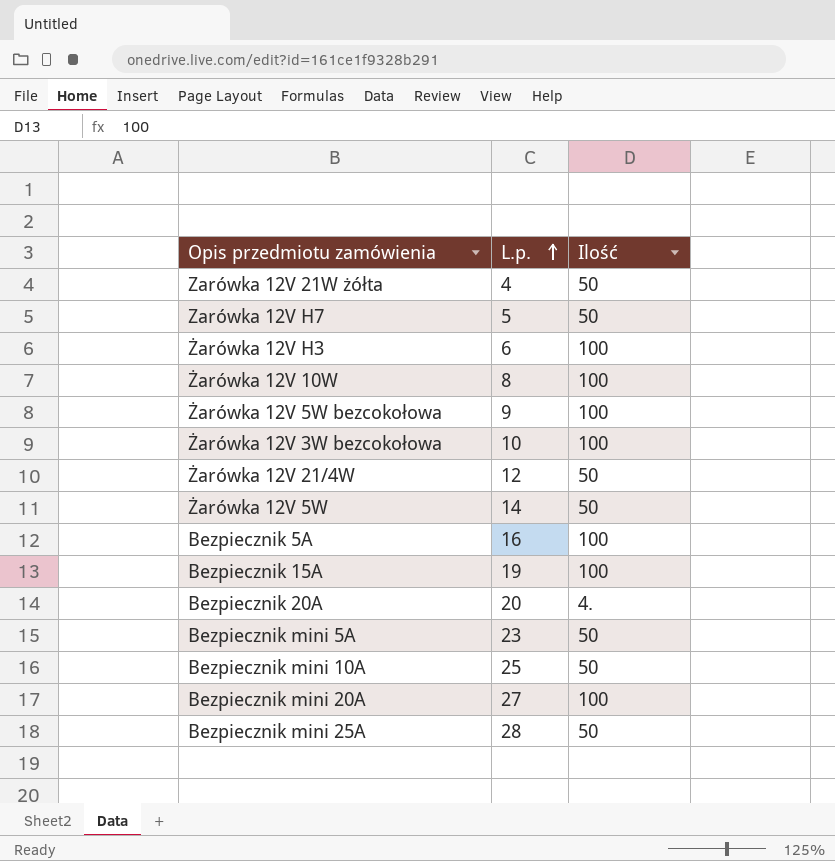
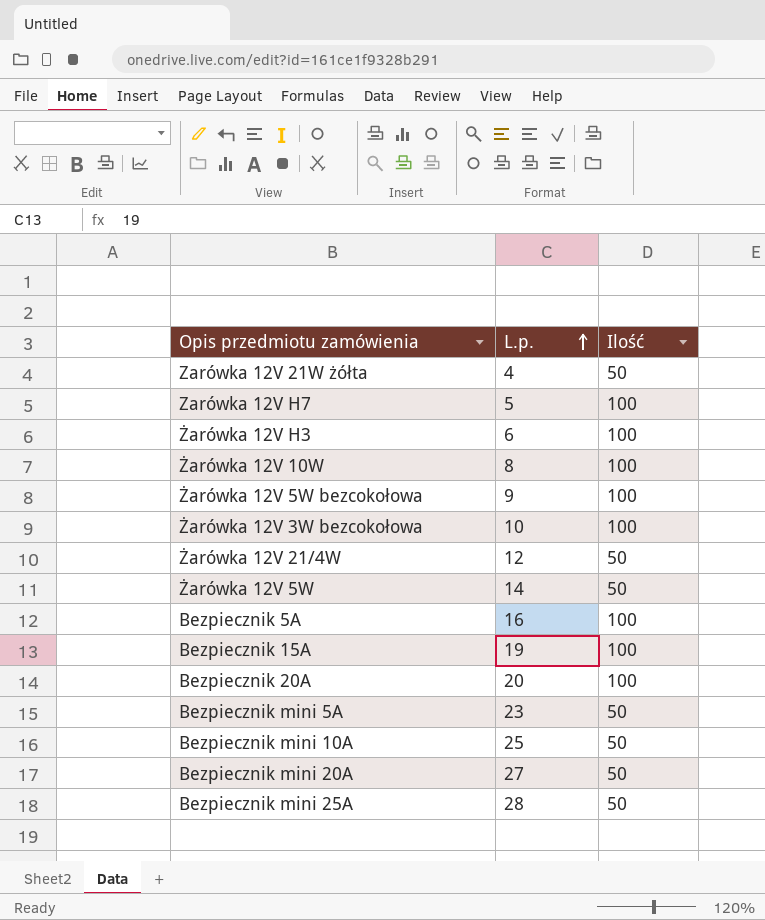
Zarówka 12V H7 | Ilość: 50 -> 100
Bezpiecznik 20A | Ilość: 4. -> 100
Bezpiecznik mini 20A | Ilość: 100 -> 50

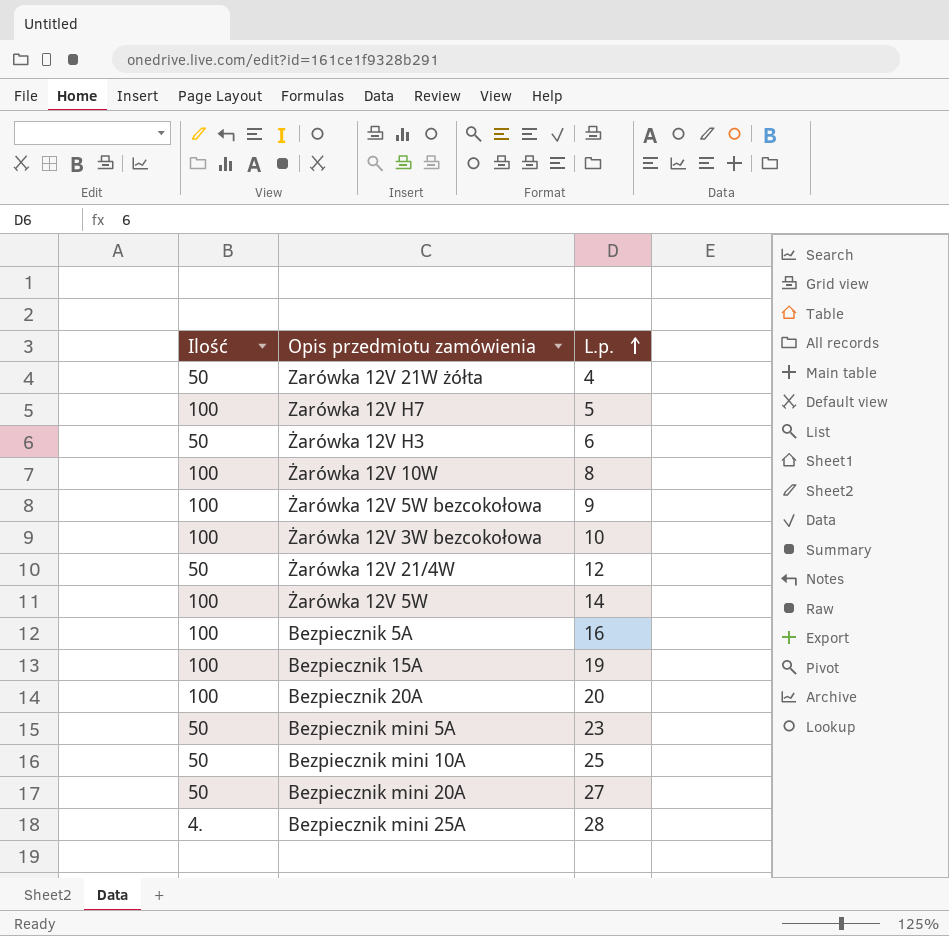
column Ilość | position: 3 -> 1
Żarówka 12V H3 | Ilość: 100 -> 50
Żarówka 12V 5W | Ilość: 50 -> 100
Bezpiecznik mini 25A | Ilość: 50 -> 4.

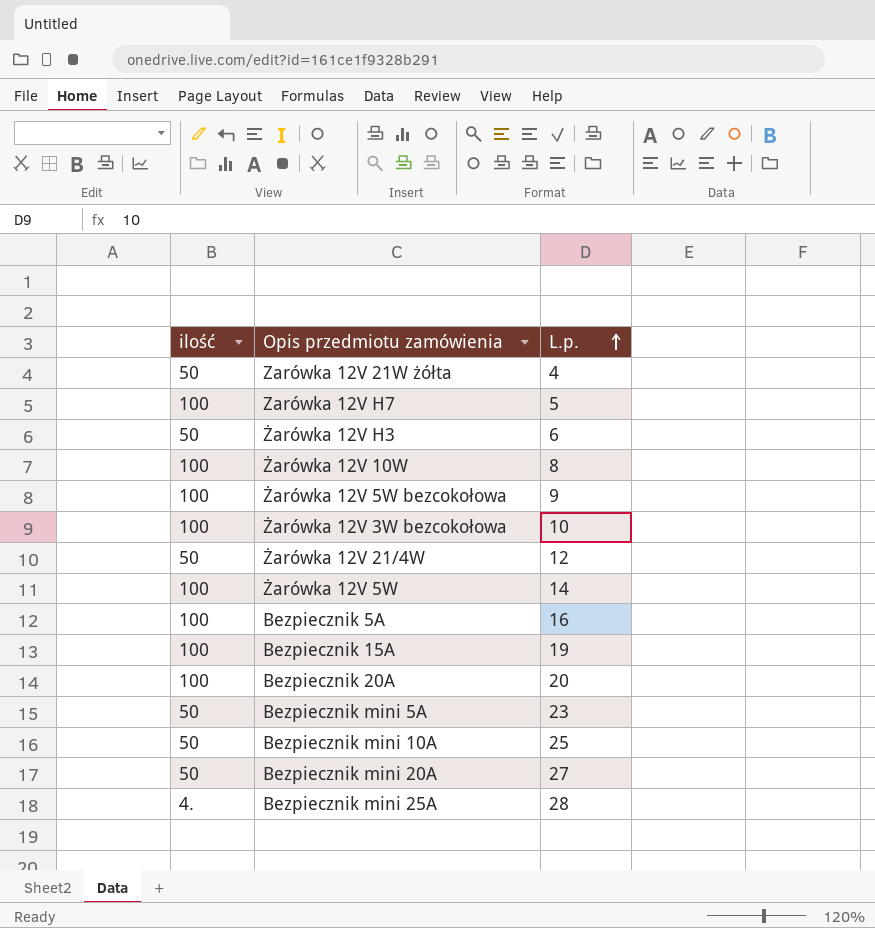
column name: Ilość -> ilość

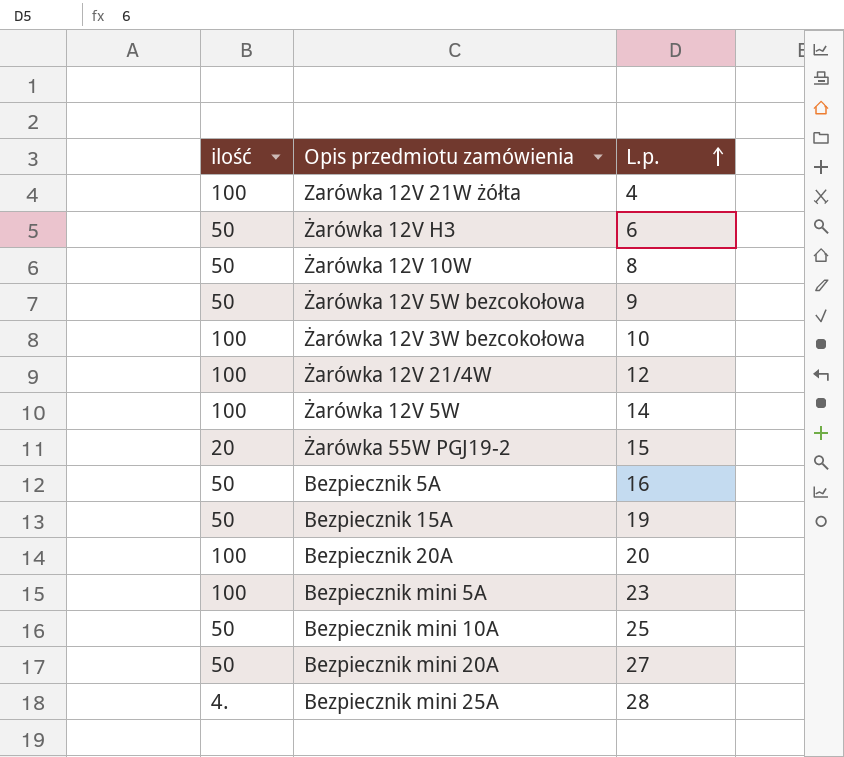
row Zarówka 12V H7: 100 | 5 -> none
Zarówka 12V 21W żółta | ilość: 50 -> 100
Żarówka 12V 10W | ilość: 100 -> 50
Żarówka 12V 5W bezcokołowa | ilość: 100 -> 50
Żarówka 12V 21/4W | ilość: 50 -> 100
row Żarówka 55W PGJ19-2: none -> 20 | 15
Bezpiecznik 5A | ilość: 100 -> 50
Bezpiecznik 15A | ilość: 100 -> 50
Bezpiecznik mini 5A | ilość: 50 -> 100

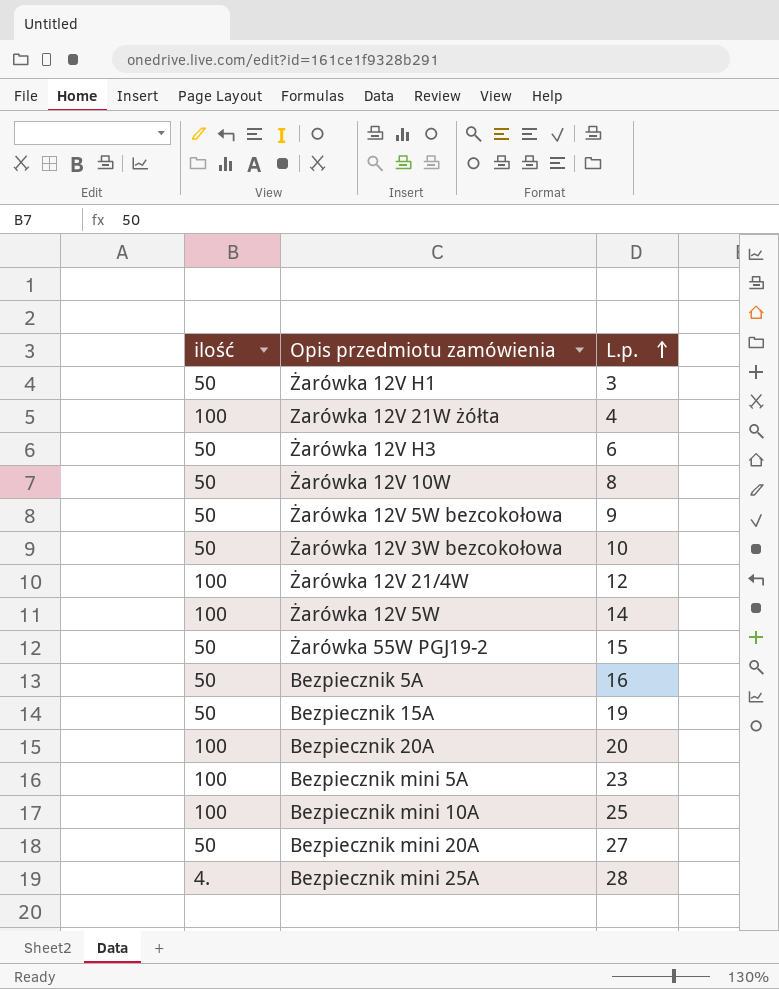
row Żarówka 12V H1: none -> 50 | 3
Żarówka 12V 3W bezcokołowa | ilość: 100 -> 50
Żarówka 55W PGJ19-2 | ilość: 20 -> 50
Bezpiecznik mini 10A | ilość: 50 -> 100

